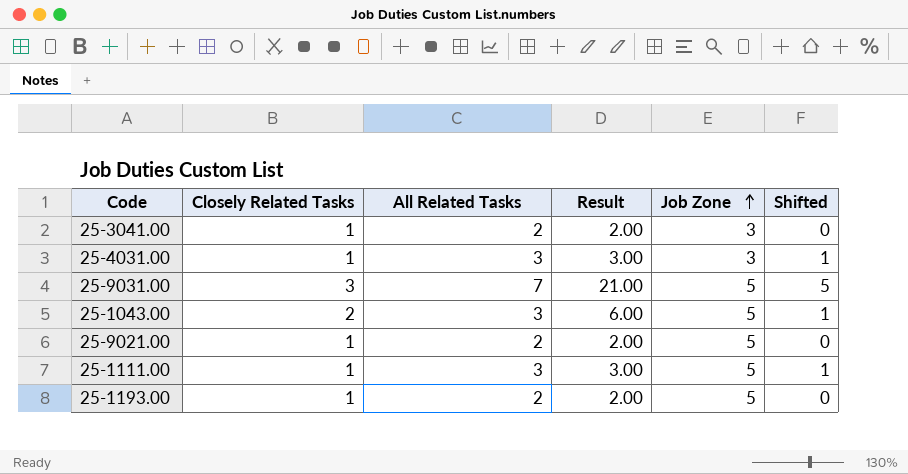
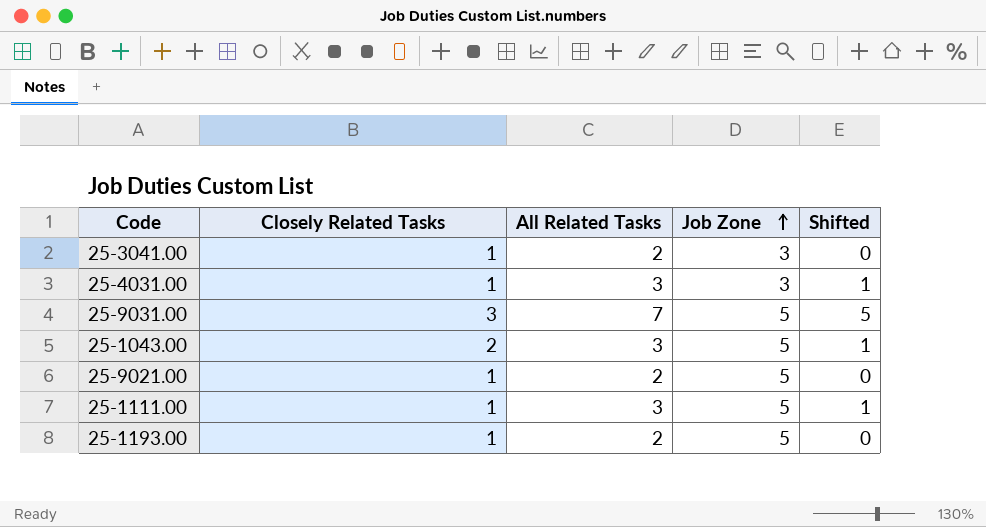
column Result | formula: [Closely Related Tasks] * [All Related Tasks] -> none

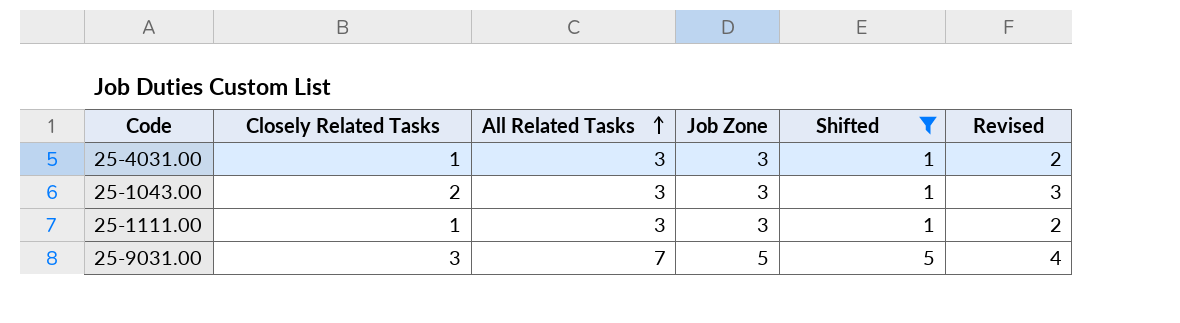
filter: none -> Shifted != 0
row order: Job Zone ascending -> All Related Tasks ascending
column Revised | formula: none -> [Closely Related Tasks] + 1
25-1043.00 | Job Zone: 5 -> 3
25-1111.00 | Job Zone: 5 -> 3

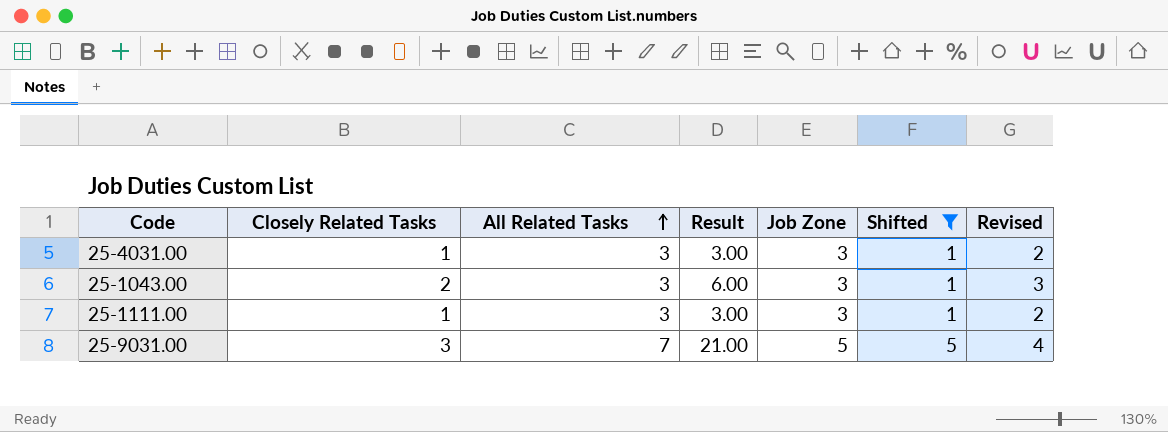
column Result | formula: none -> [Closely Related Tasks] * [All Related Tasks]

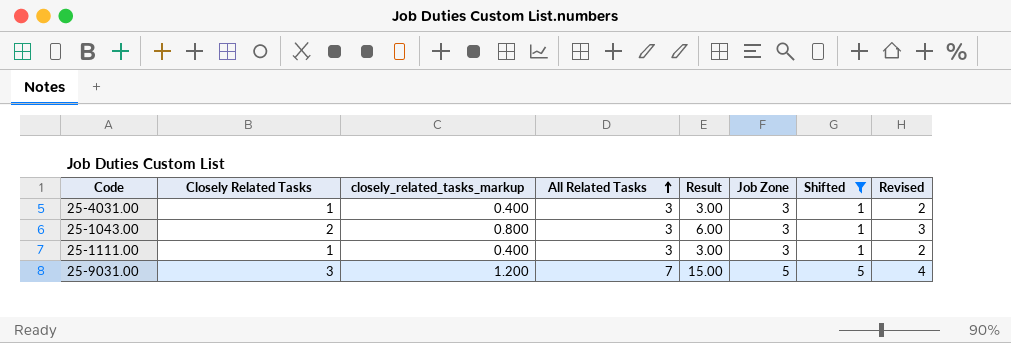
column closely_related_tasks_markup | formula: none -> [Closely Related Tasks] * 0.4
column Result | formula: [Closely Related Tasks] * [All Related Tasks] -> [Closely Related Tasks] * [Job Zone]

